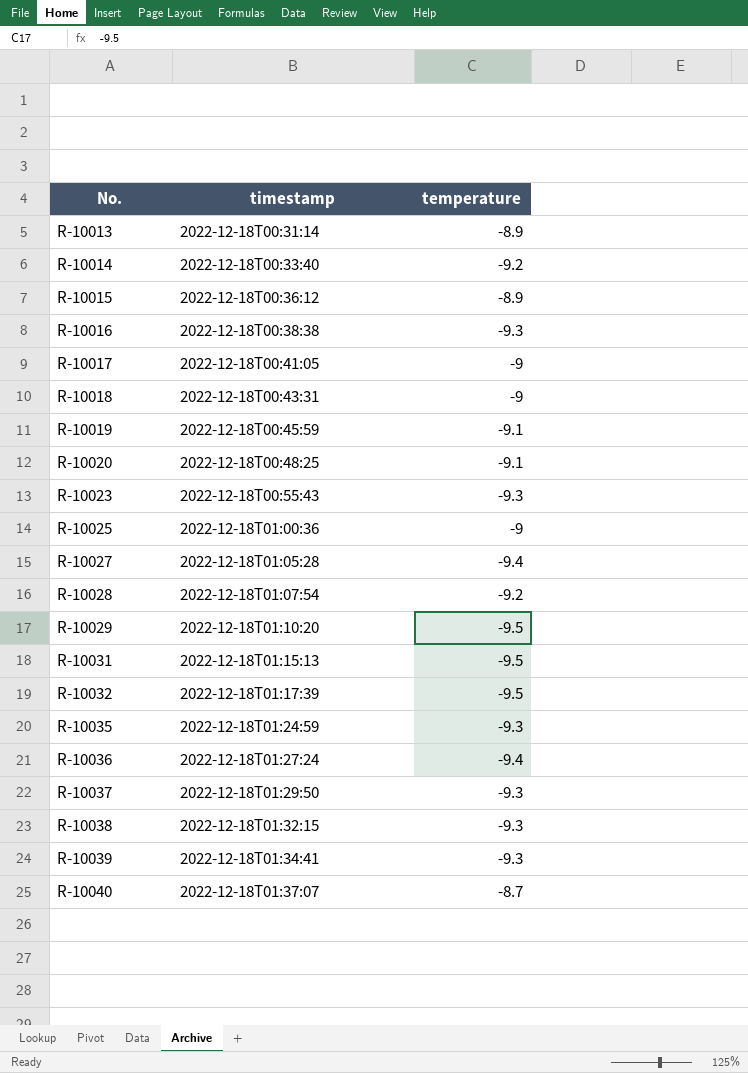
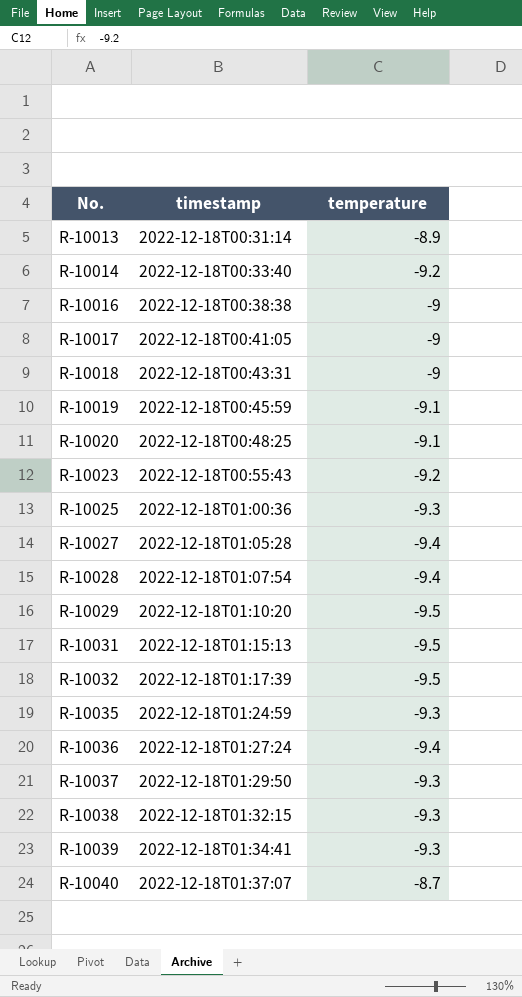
row R-10015: 2022-12-18T00:36:12 | -8.9 -> none
R-10016 | temperature: -9.3 -> -9
R-10023 | temperature: -9.3 -> -9.2
R-10025 | temperature: -9 -> -9.3
R-10028 | temperature: -9.2 -> -9.4

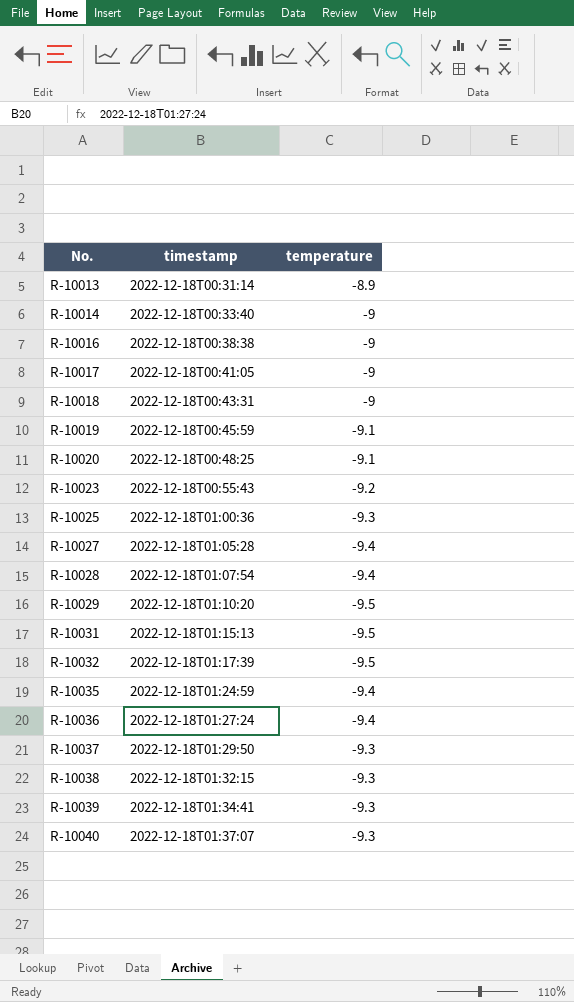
R-10014 | temperature: -9.2 -> -9
R-10035 | temperature: -9.3 -> -9.4
R-10040 | temperature: -8.7 -> -9.3

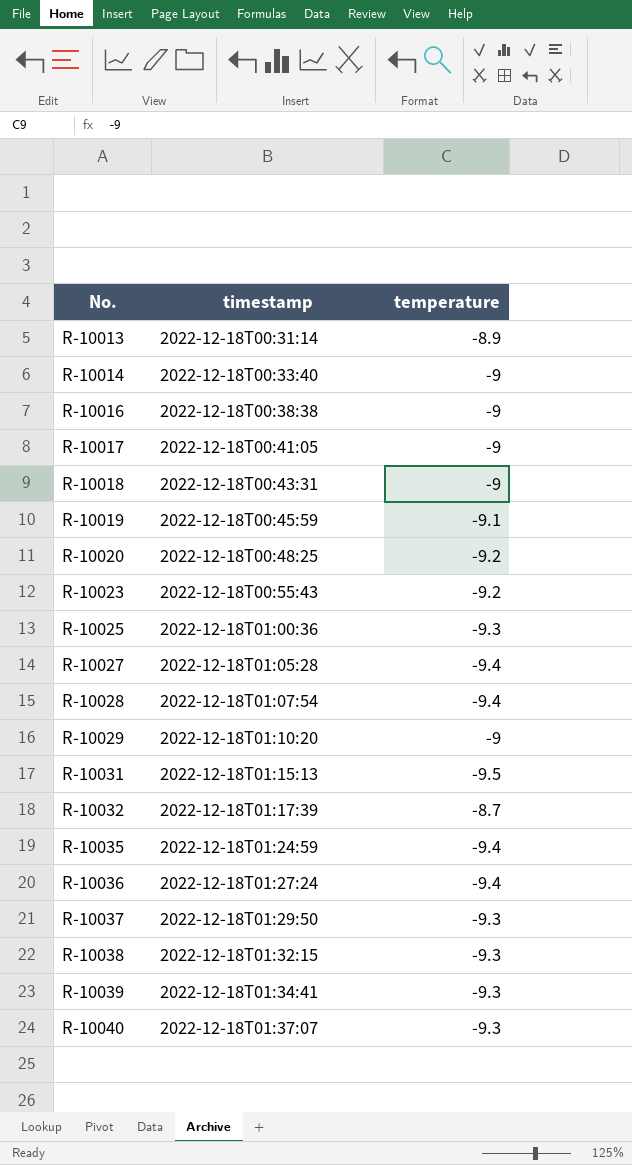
R-10020 | temperature: -9.1 -> -9.2
R-10029 | temperature: -9.5 -> -9
R-10032 | temperature: -9.5 -> -8.7

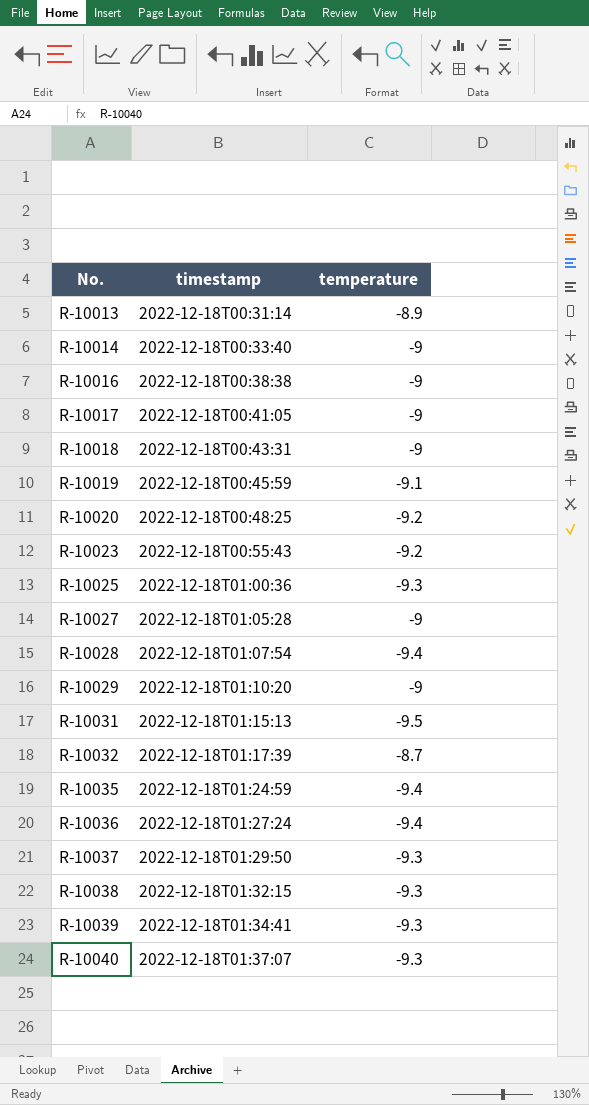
R-10027 | temperature: -9.4 -> -9

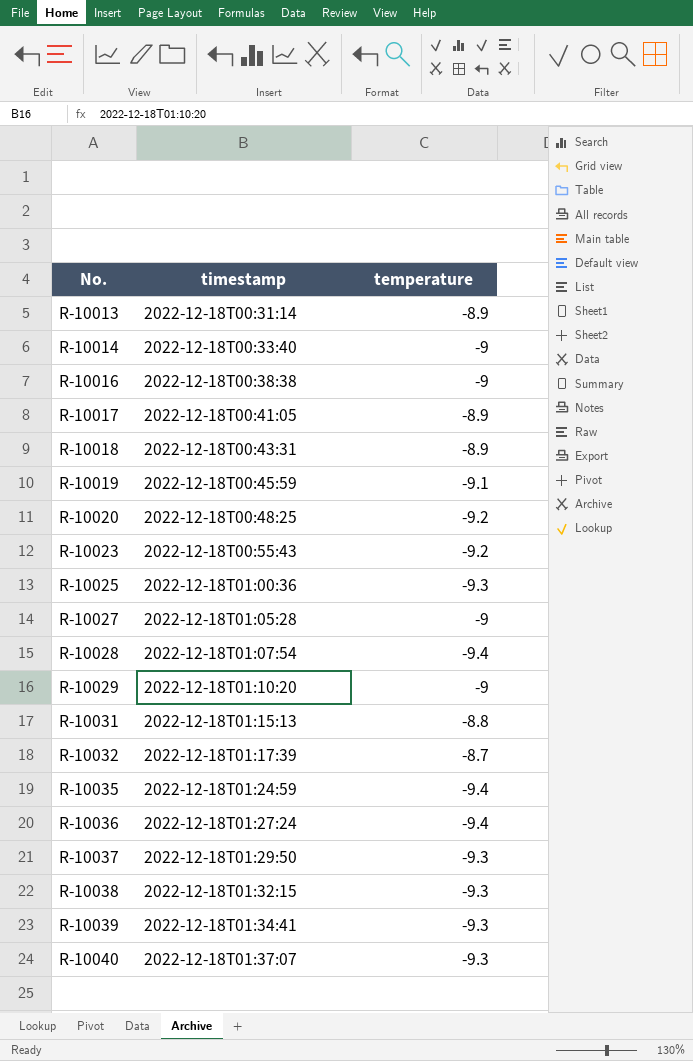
R-10017 | temperature: -9 -> -8.9
R-10018 | temperature: -9 -> -8.9
R-10031 | temperature: -9.5 -> -8.8

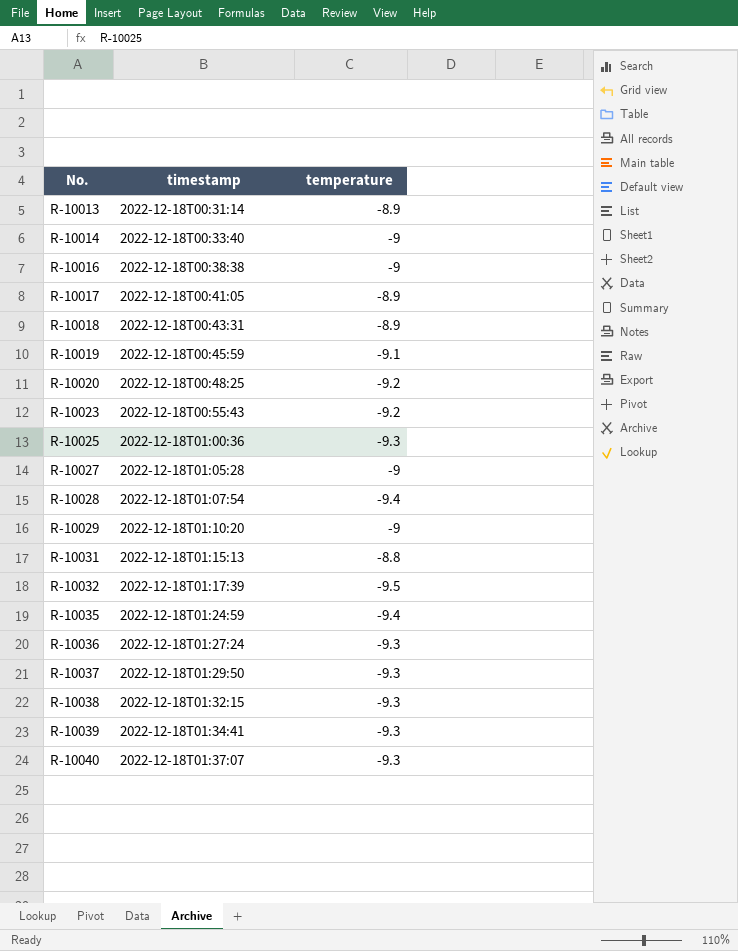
R-10032 | temperature: -8.7 -> -9.5
R-10036 | temperature: -9.4 -> -9.3

